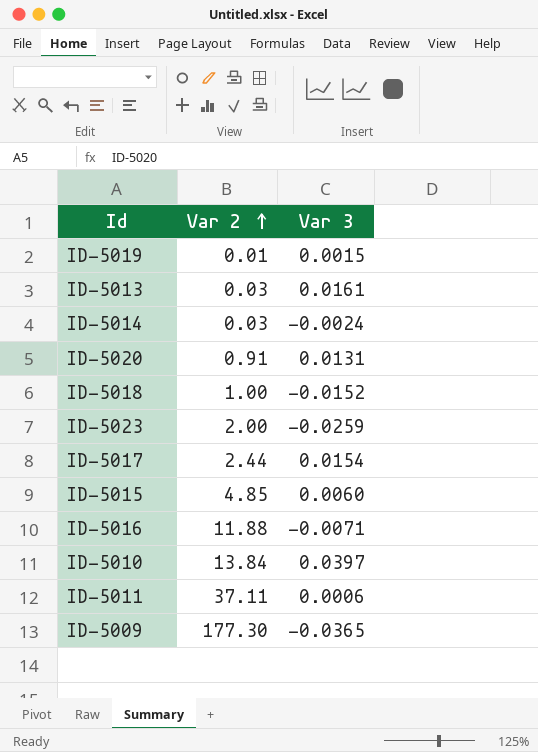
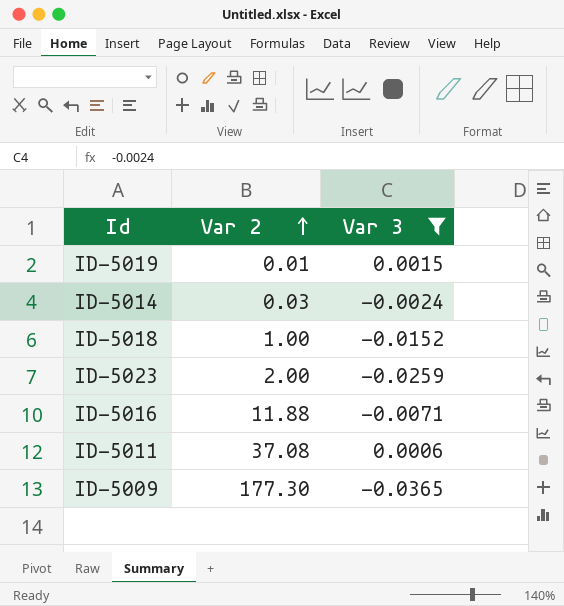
filter: none -> Var 3 <= 0.0015
ID-5011 | Var 2: 37.11 -> 37.08

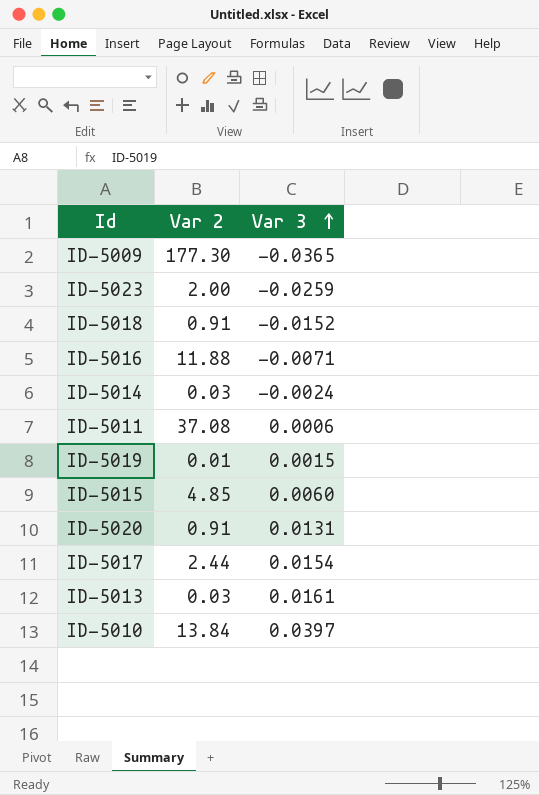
filter: Var 3 <= 0.0015 -> none
row order: Var 2 ascending -> Var 3 ascending
ID-5018 | Var 2: 1.00 -> 0.91

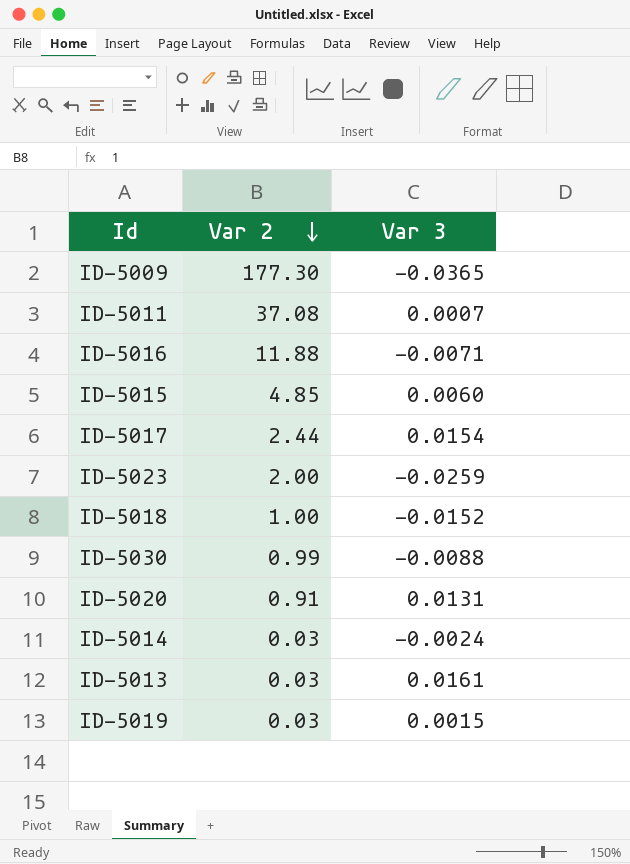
row order: Var 3 ascending -> Var 2 descending
row ID-5010: 13.84 | 0.0397 -> none
ID-5011 | Var 3: 0.0006 -> 0.0007
ID-5018 | Var 2: 0.91 -> 1.00
row ID-5030: none -> 0.99 | -0.0088
ID-5019 | Var 2: 0.01 -> 0.03

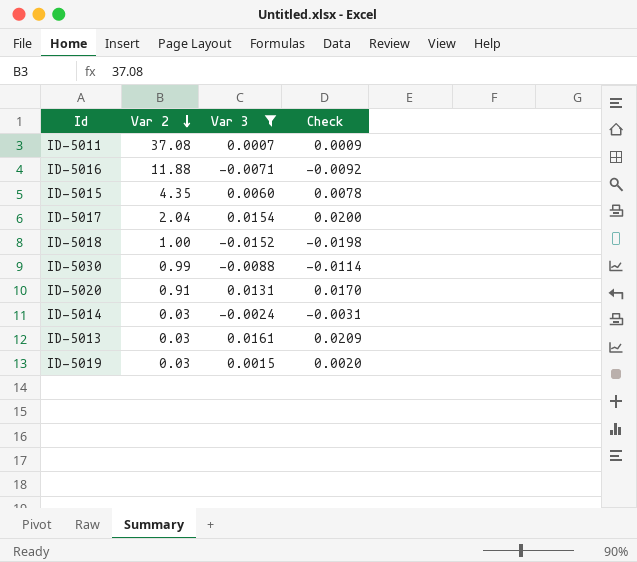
filter: none -> Var 3 >= -0.0152
column Check | formula: none -> [Var 3] * 1.3
ID-5015 | Var 2: 4.85 -> 4.35
ID-5017 | Var 2: 2.44 -> 2.04

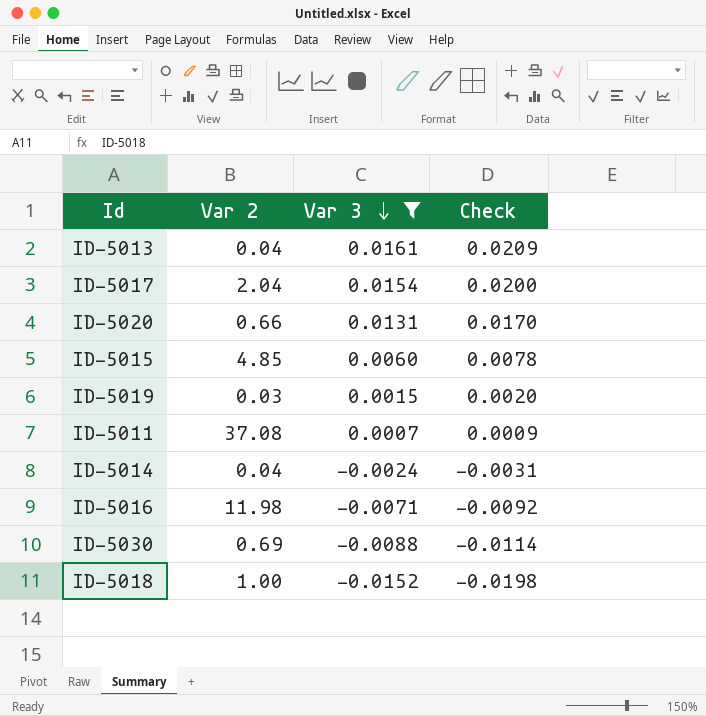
row order: Var 2 descending -> Var 3 descending
ID-5013 | Var 2: 0.03 -> 0.04
ID-5020 | Var 2: 0.91 -> 0.66
ID-5015 | Var 2: 4.35 -> 4.85
ID-5014 | Var 2: 0.03 -> 0.04
ID-5016 | Var 2: 11.88 -> 11.98
ID-5030 | Var 2: 0.99 -> 0.69

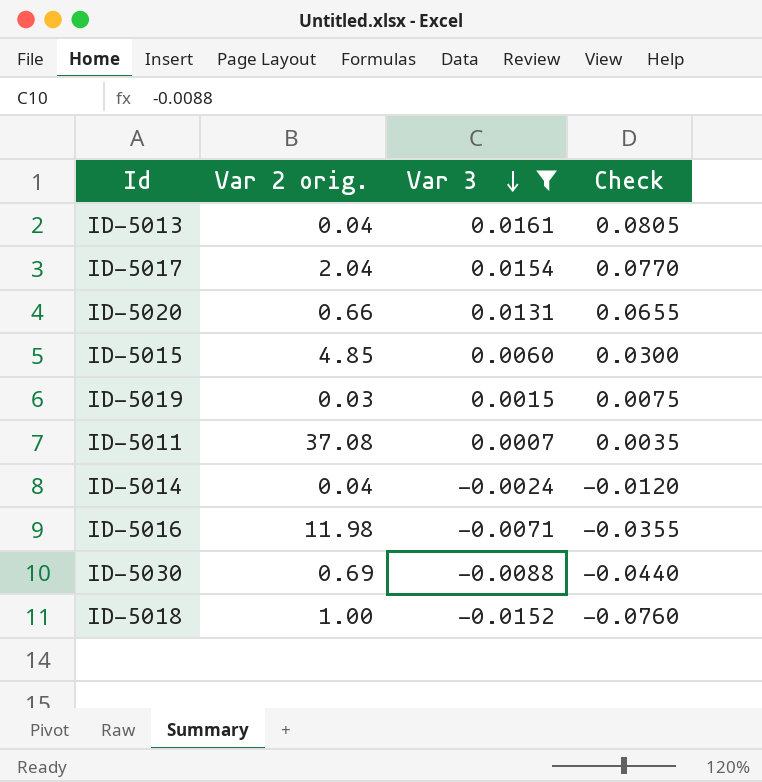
column name: Var 2 -> Var 2 orig.
column Check | formula: [Var 3] * 1.3 -> [Var 3] * 5

